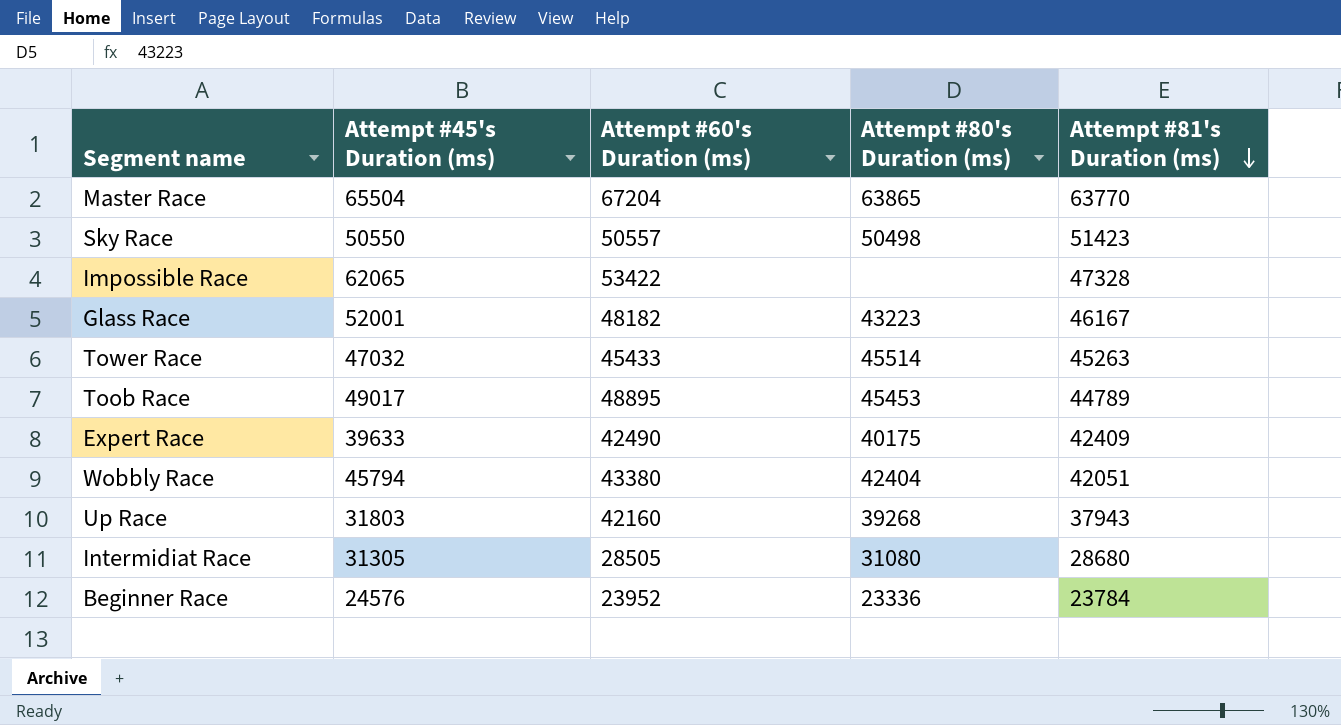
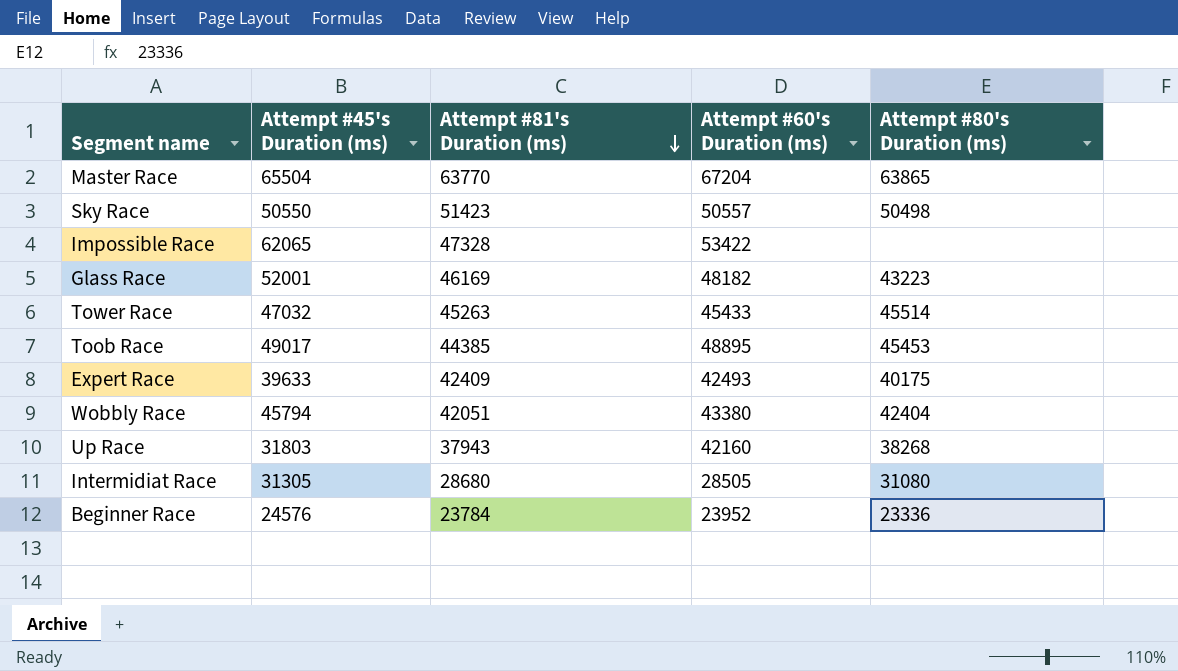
column Attempt #81's Duration (ms) | position: 5 -> 3
Glass Race | Attempt #81's Duration (ms): 46167 -> 46169
Toob Race | Attempt #81's Duration (ms): 44789 -> 44385
Expert Race | Attempt #60's Duration (ms): 42490 -> 42493
Up Race | Attempt #80's Duration (ms): 39268 -> 38268

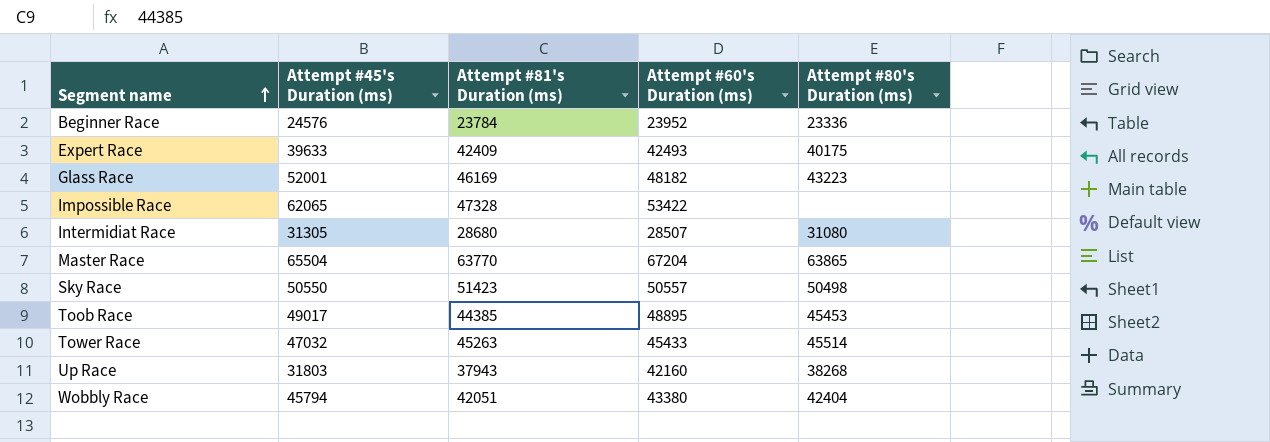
row order: Attempt #81's Duration (ms) descending -> Segment name ascending
Intermidiat Race | Attempt #60's Duration (ms): 28505 -> 28507

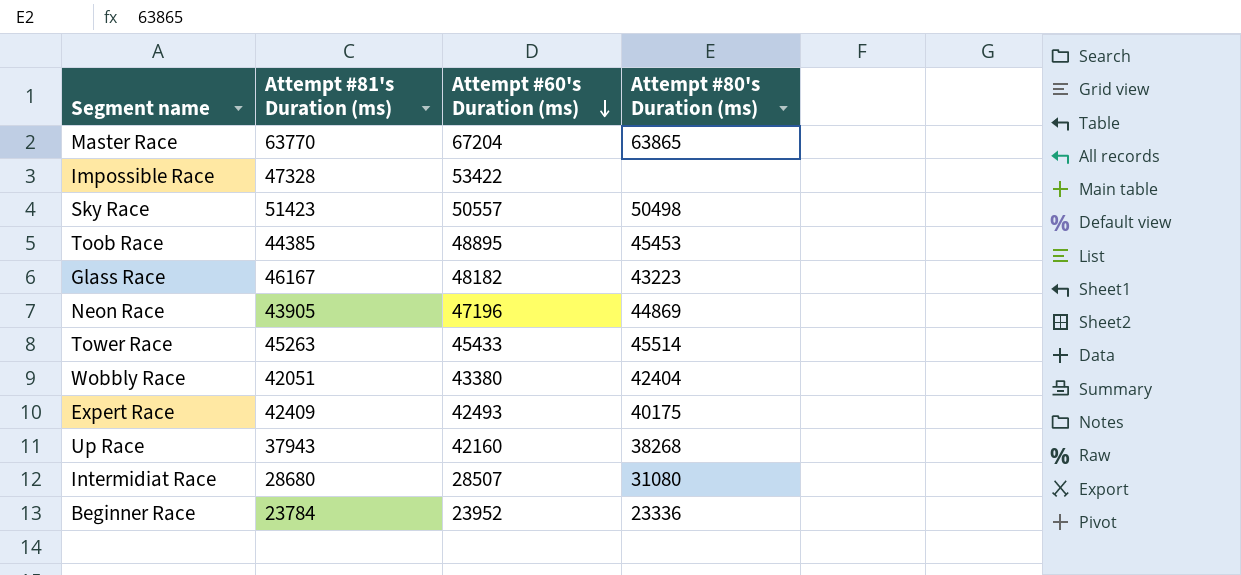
row order: Segment name ascending -> Attempt #60's Duration (ms) descending
column Attempt #45's Duration (ms) | position: 2 -> none
Glass Race | Attempt #81's Duration (ms): 46169 -> 46167
row Neon Race: none -> 43905 | 47196 | 44869

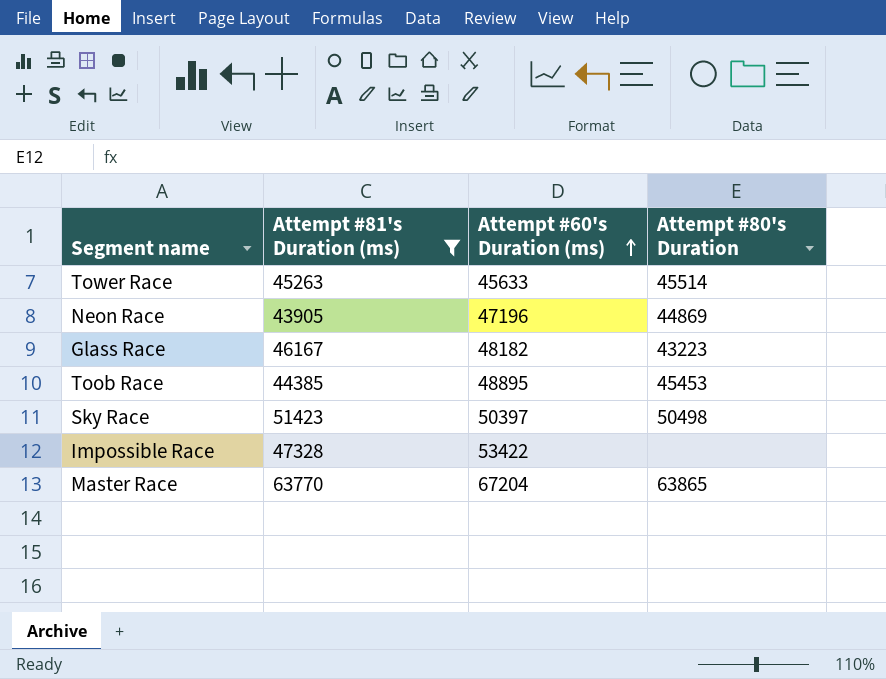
filter: none -> Attempt #81's Duration (ms) >= 43905
row order: Attempt #60's Duration (ms) descending -> Attempt #60's Duration (ms) ascending
column name: Attempt #80's Duration (ms) -> Attempt #80's Duration
Tower Race | Attempt #60's Duration (ms): 45433 -> 45633
Sky Race | Attempt #60's Duration (ms): 50557 -> 50397

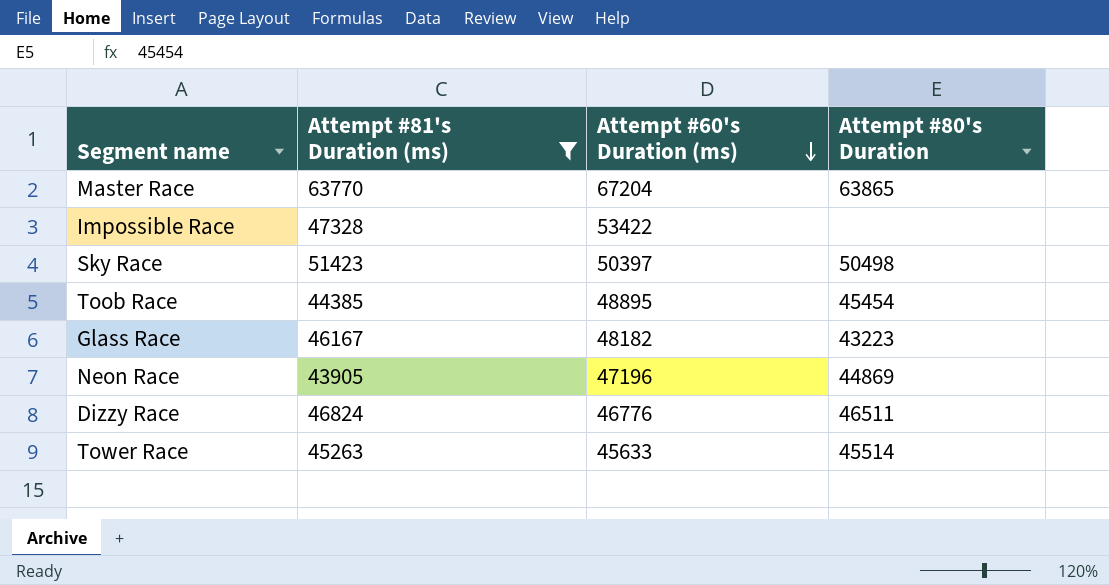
row order: Attempt #60's Duration (ms) ascending -> Attempt #60's Duration (ms) descending
Toob Race | Attempt #80's Duration: 45453 -> 45454
row Dizzy Race: none -> 46824 | 46776 | 46511

